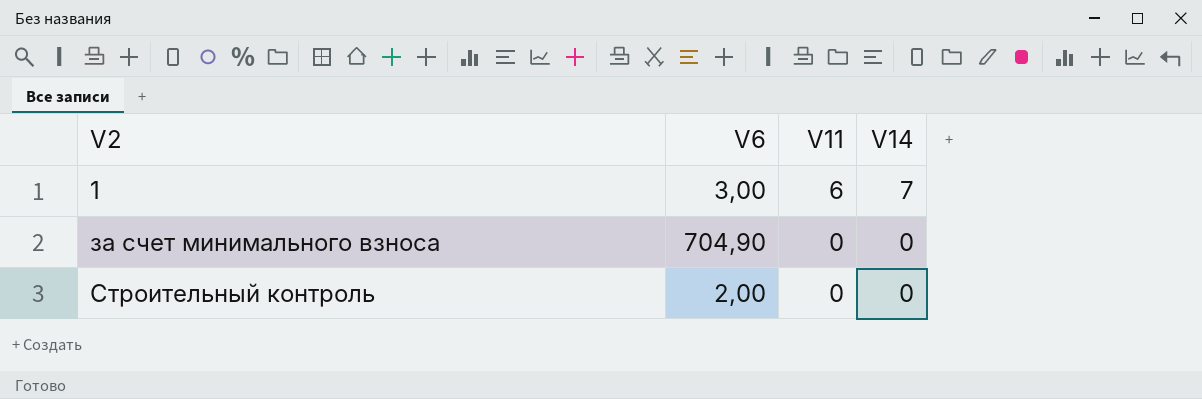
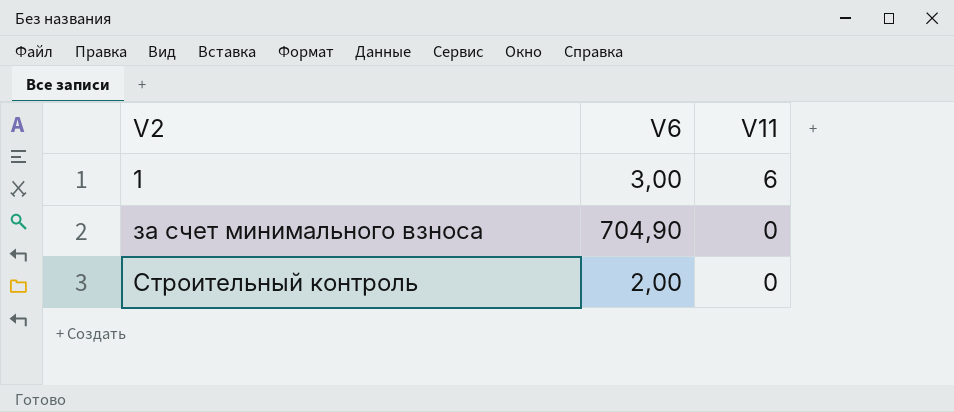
column V14 | position: 4 -> none

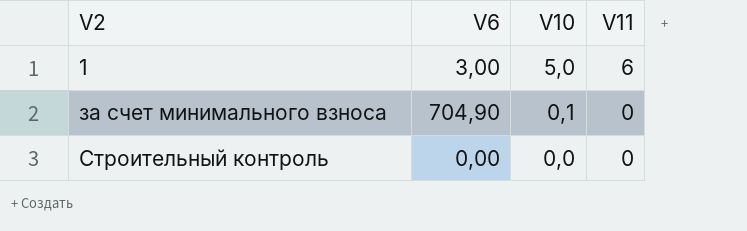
column V10 | position: none -> 3
Строительный контроль | V6: 2,00 -> 0,00

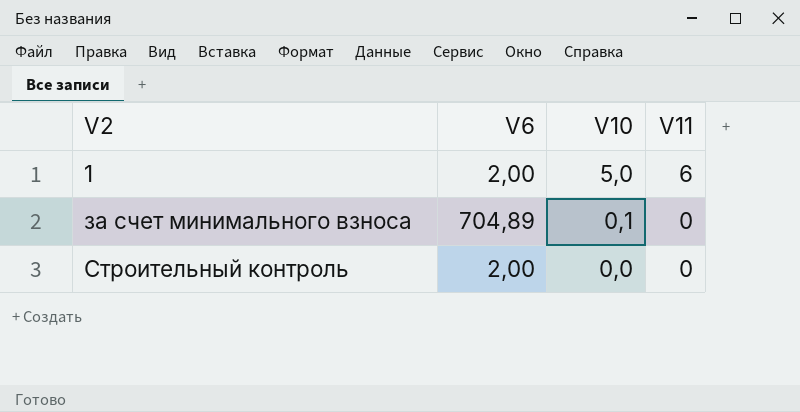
1 | V6: 3,00 -> 2,00
за счет минимального взноса | V6: 704,90 -> 704,89
Строительный контроль | V6: 0,00 -> 2,00

